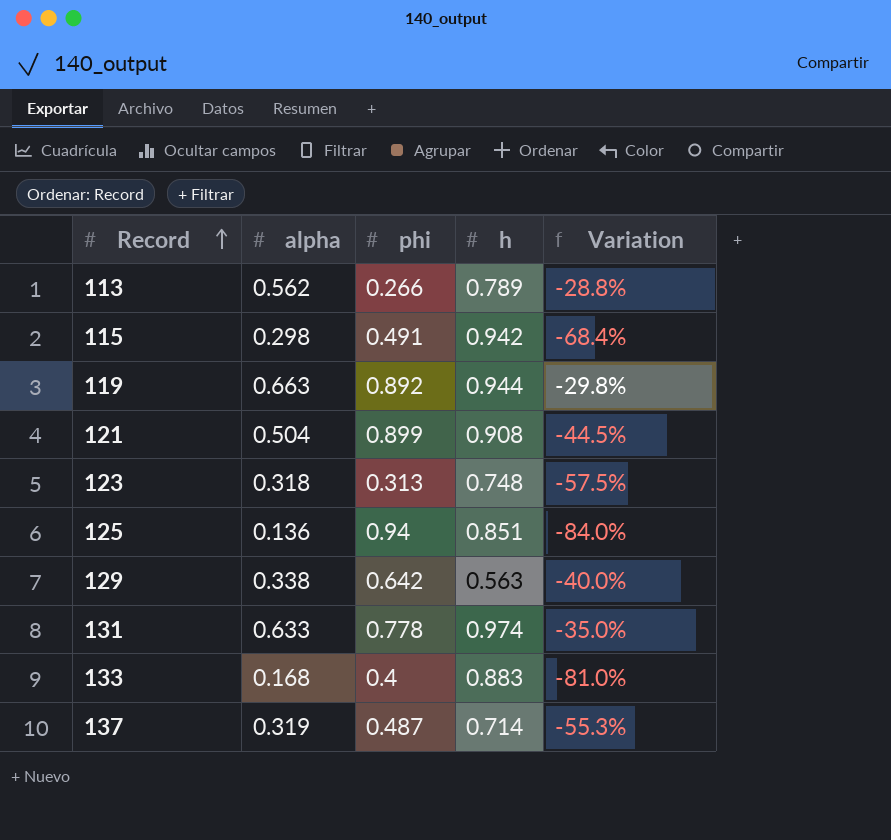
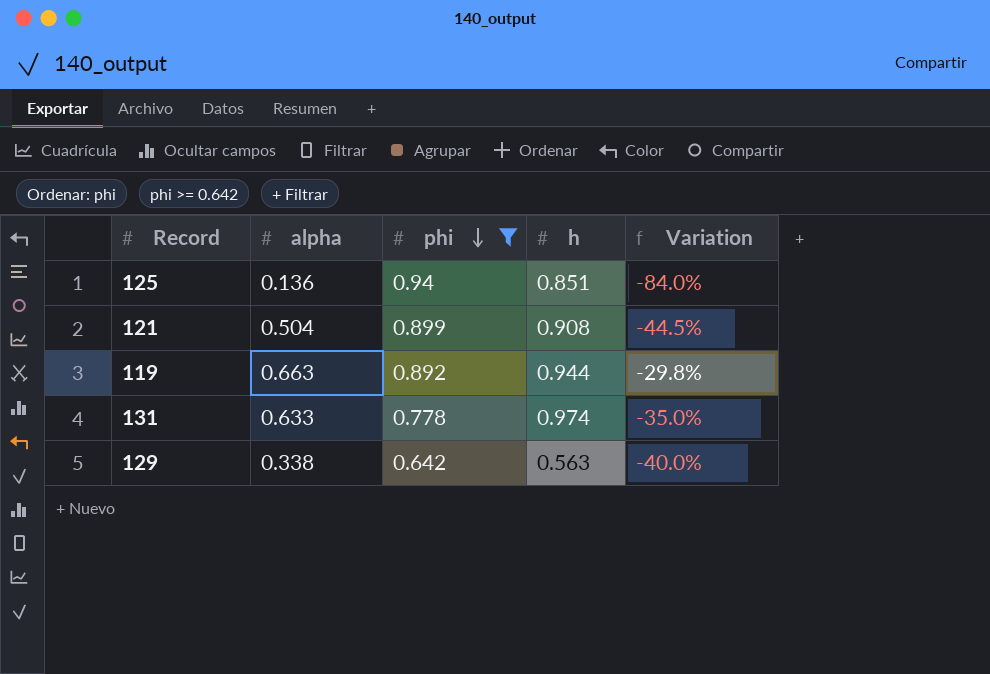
filter: none -> phi >= 0.642
row order: Record ascending -> phi descending

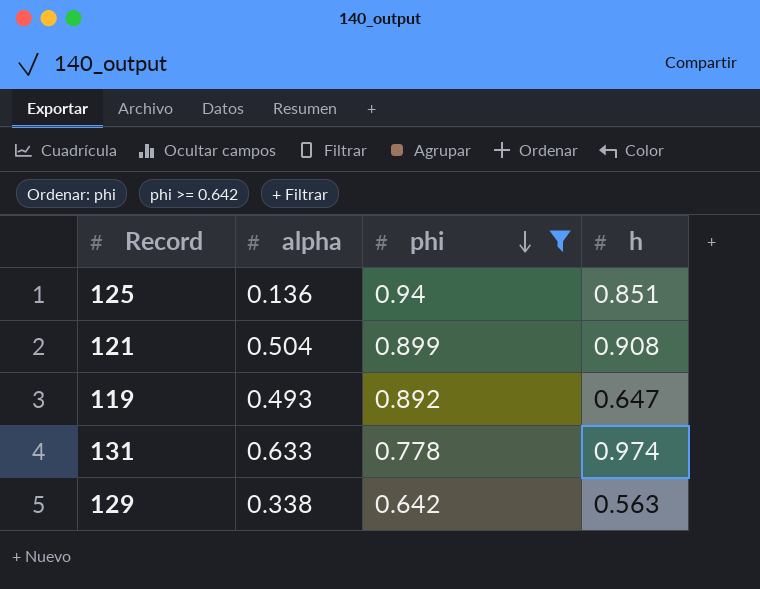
column Variation | formula: ([alpha] - [h]) / [h] -> none
119 | alpha: 0.663 -> 0.493
119 | h: 0.944 -> 0.647

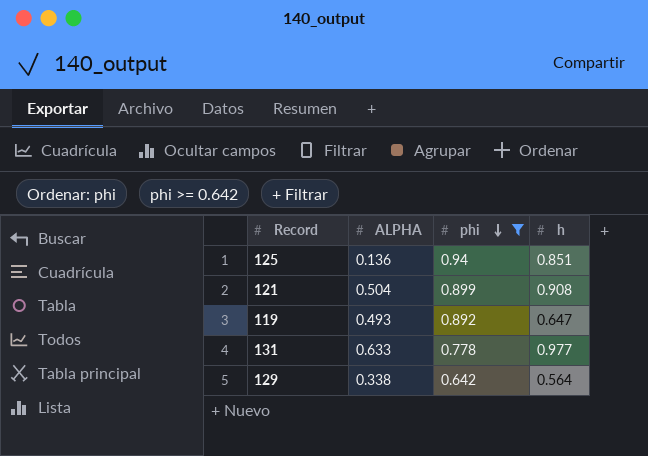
column name: alpha -> ALPHA
131 | h: 0.974 -> 0.977
129 | h: 0.563 -> 0.564

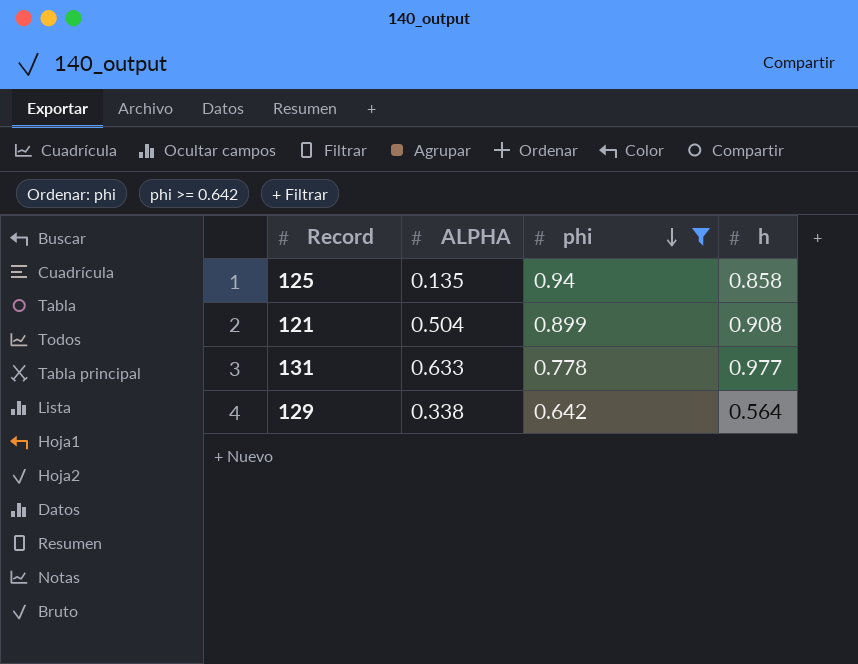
row 119: 0.493 | 0.892 | 0.647 -> none
125 | ALPHA: 0.136 -> 0.135
125 | h: 0.851 -> 0.858

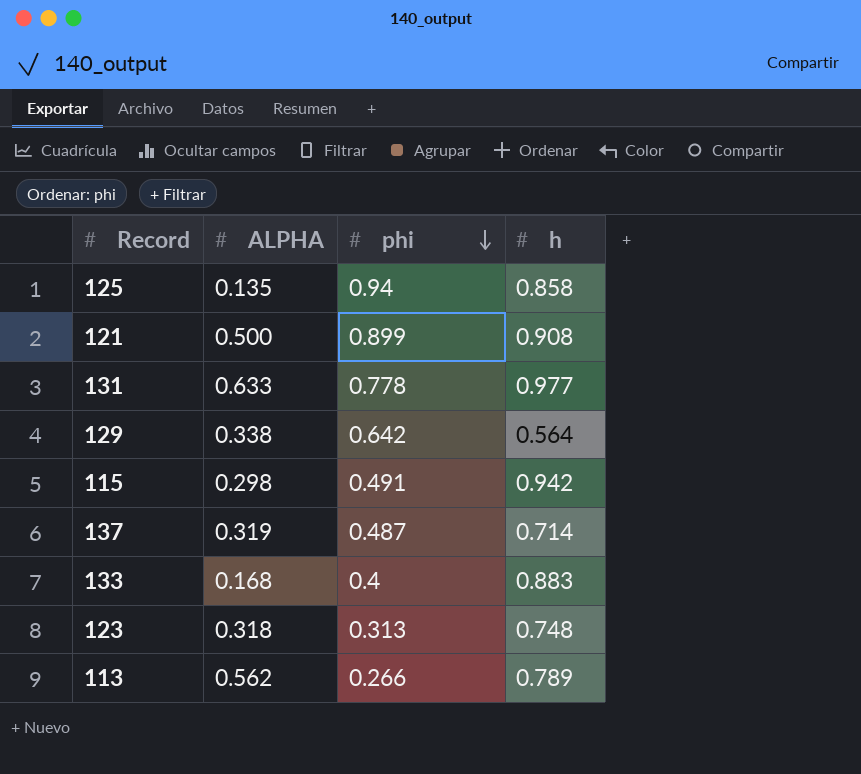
filter: phi >= 0.642 -> none
121 | ALPHA: 0.504 -> 0.500

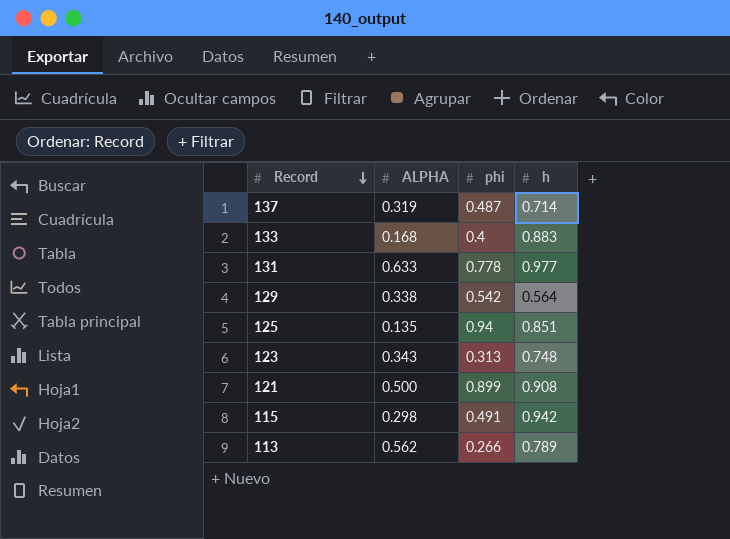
row order: phi descending -> Record descending
129 | phi: 0.642 -> 0.542
125 | h: 0.858 -> 0.851
123 | ALPHA: 0.318 -> 0.343

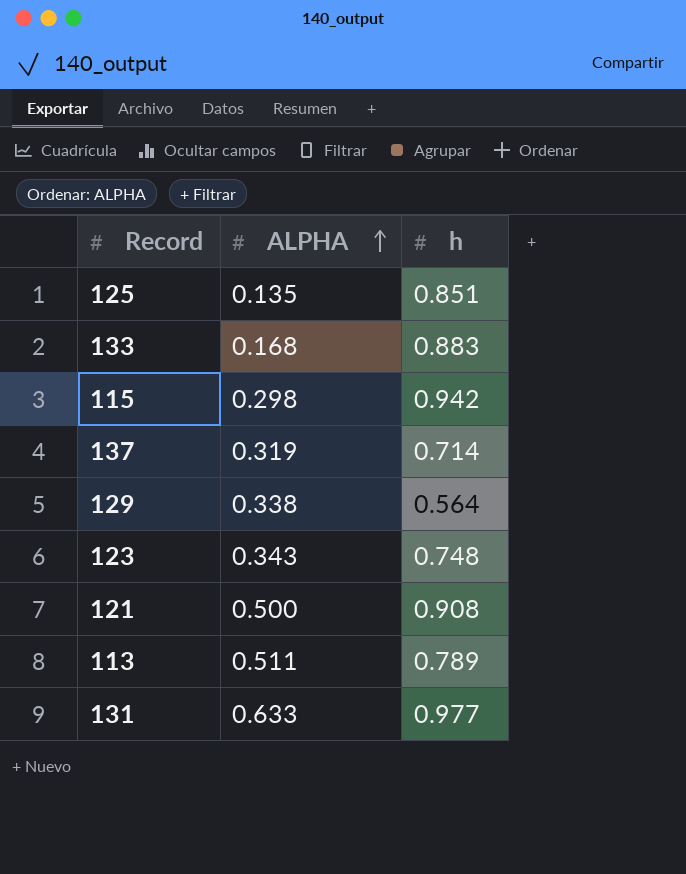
row order: Record descending -> ALPHA ascending
column phi | position: 3 -> none
113 | ALPHA: 0.562 -> 0.511

